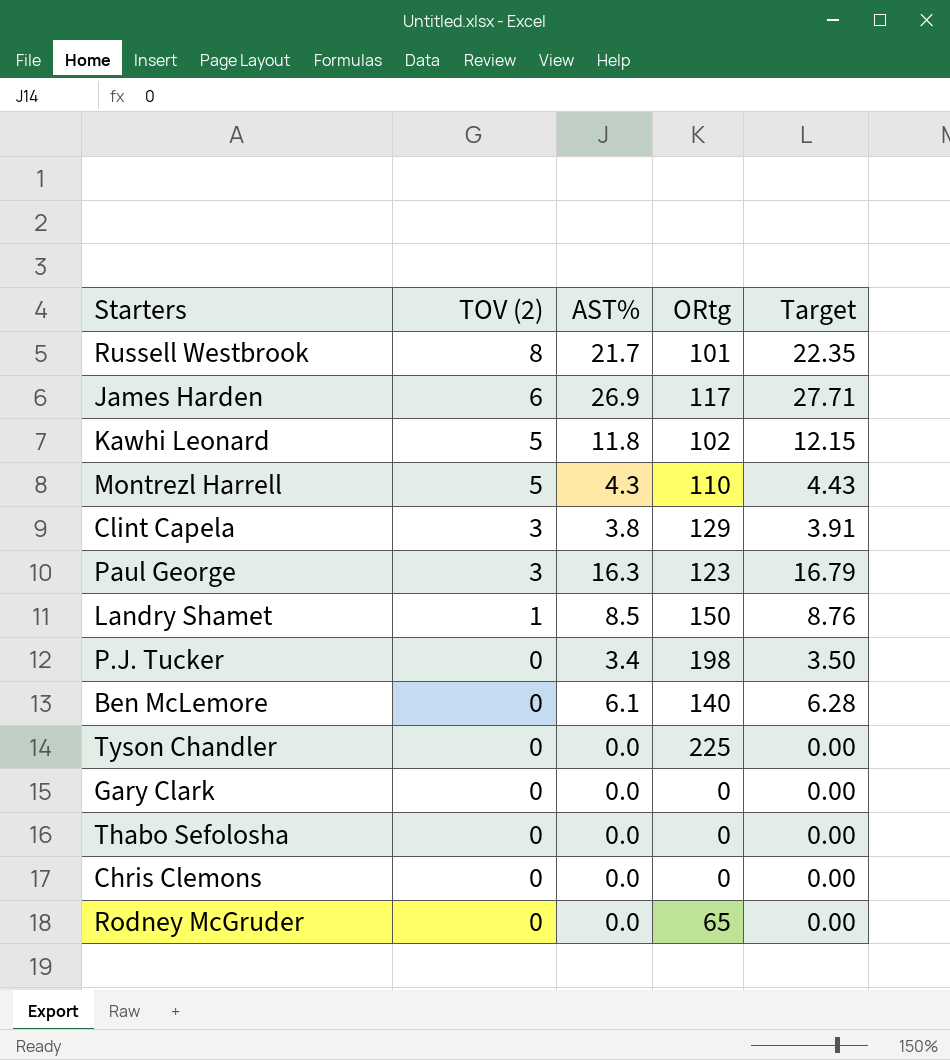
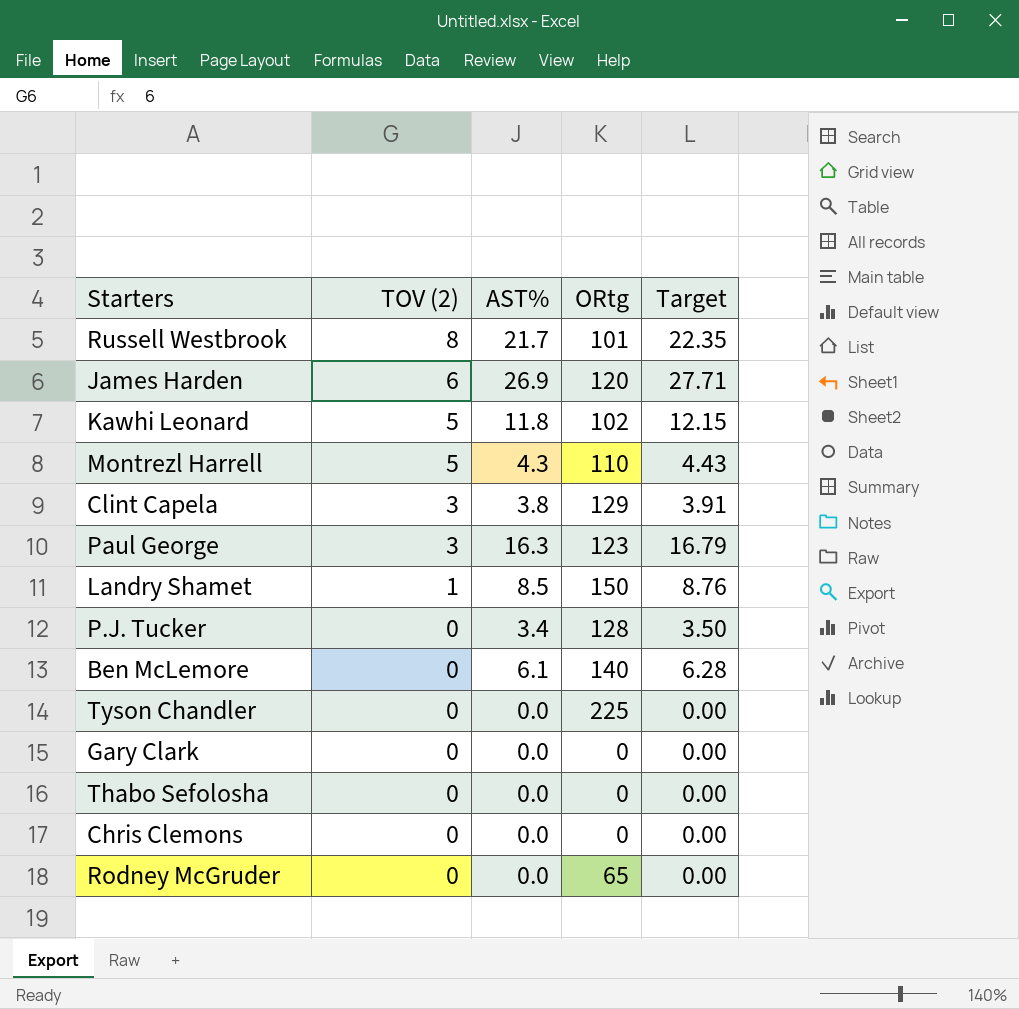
James Harden | ORtg: 117 -> 120
P.J. Tucker | ORtg: 198 -> 128

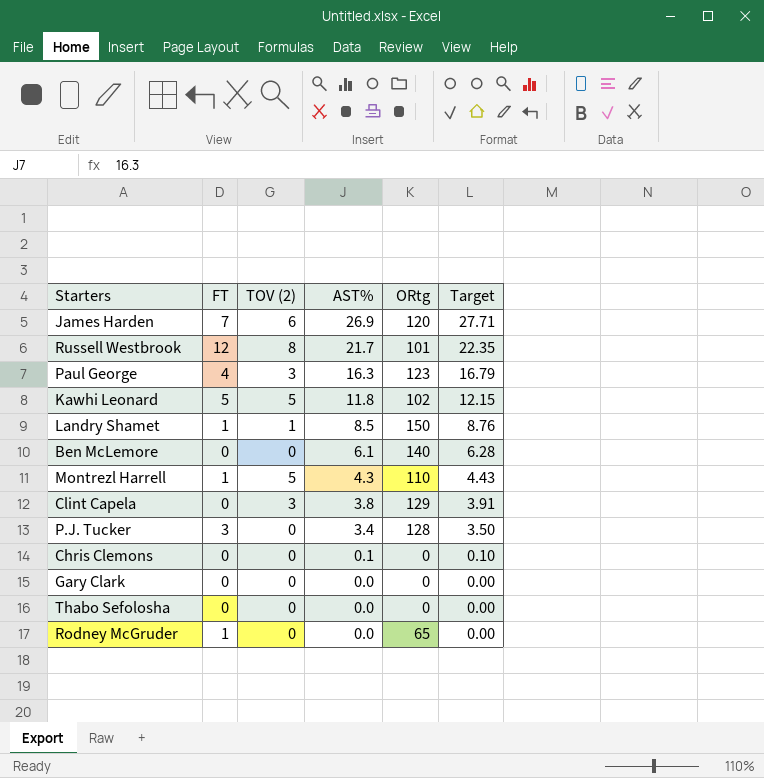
row order: TOV (2) descending -> AST% descending
column FT | position: none -> 2
row Tyson Chandler: 0 | 0.0 | 225 | 0.00 -> none
Chris Clemons | AST%: 0.0 -> 0.1
Chris Clemons | Target: 0.00 -> 0.10

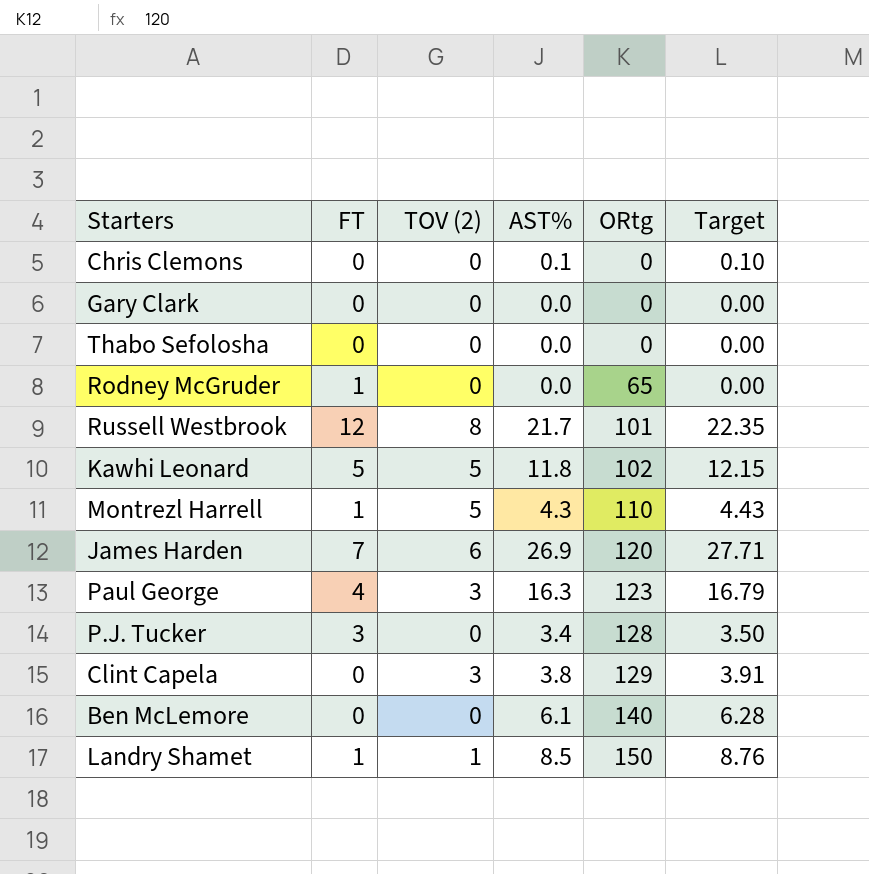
row order: AST% descending -> ORtg ascending

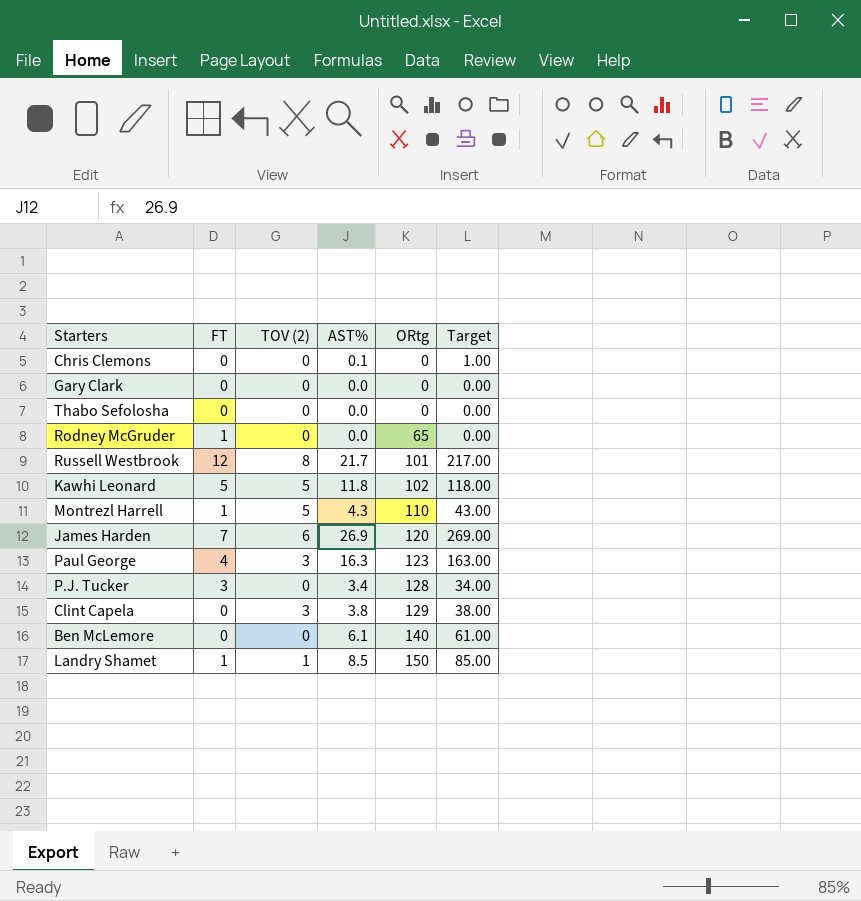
column Target | formula: [AST%] * 1.03 -> [AST%] * 10

